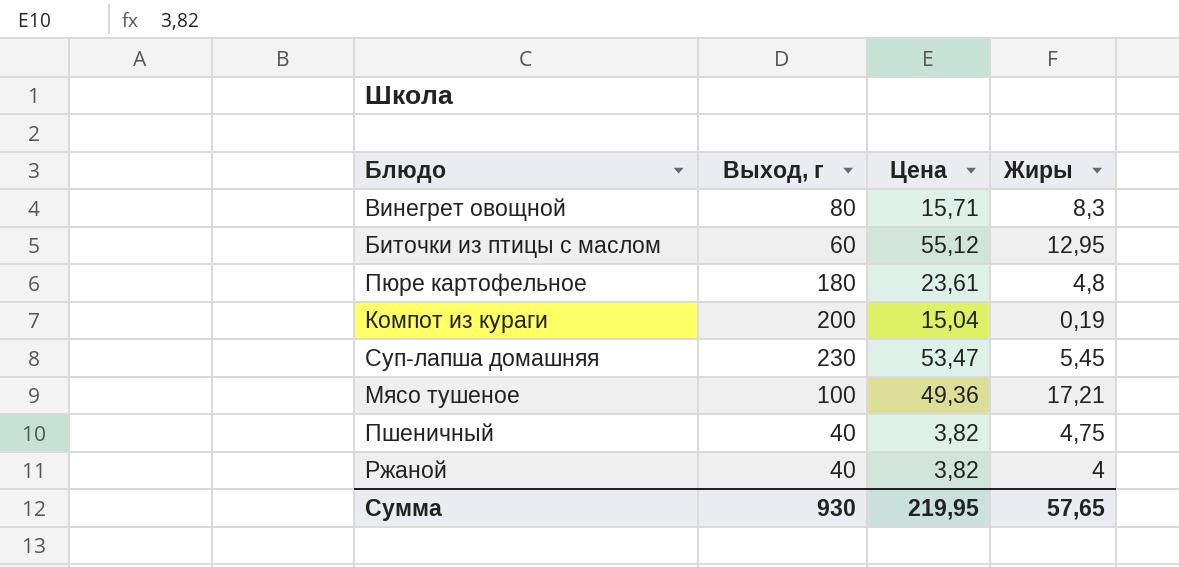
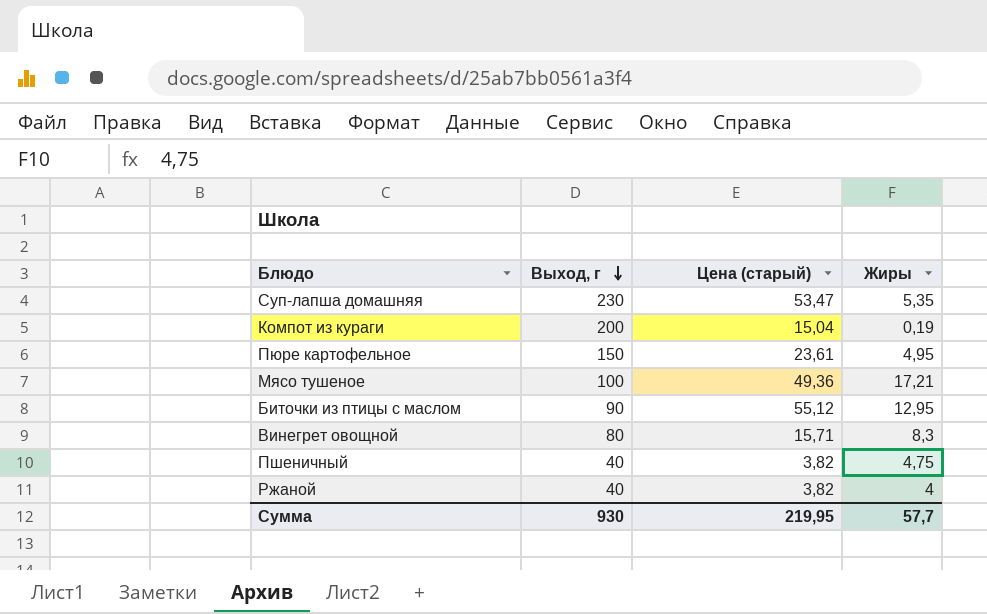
row order: none -> Выход, г descending
column name: Цена -> Цена (старый)
Суп-лапша домашняя | Жиры: 5,45 -> 5,35
Пюре картофельное | Выход, г: 180 -> 150
Пюре картофельное | Жиры: 4,8 -> 4,95
Биточки из птицы с маслом | Выход, г: 60 -> 90
Сумма | Жиры: 57,65 -> 57,7

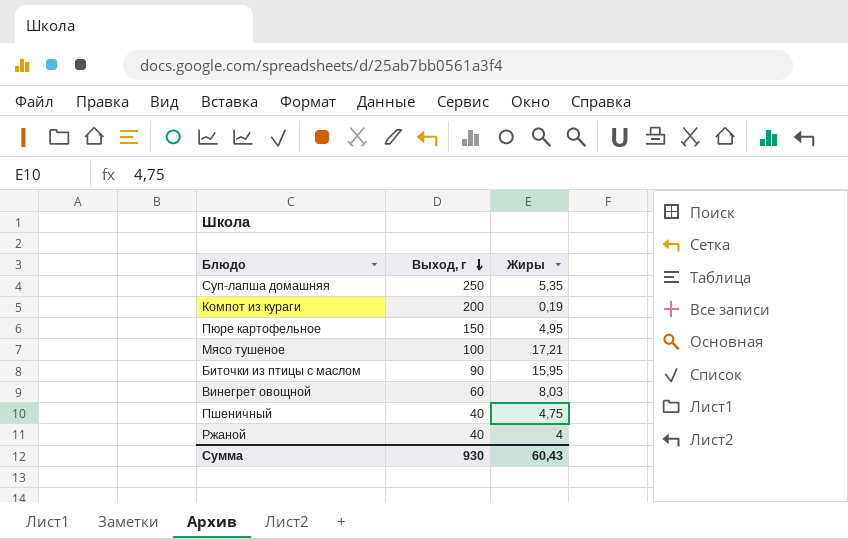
column Цена (старый) | position: 3 -> none
Суп-лапша домашняя | Выход, г: 230 -> 250
Биточки из птицы с маслом | Жиры: 12,95 -> 15,95
Винегрет овощной | Выход, г: 80 -> 60
Винегрет овощной | Жиры: 8,3 -> 8,03
Сумма | Жиры: 57,7 -> 60,43

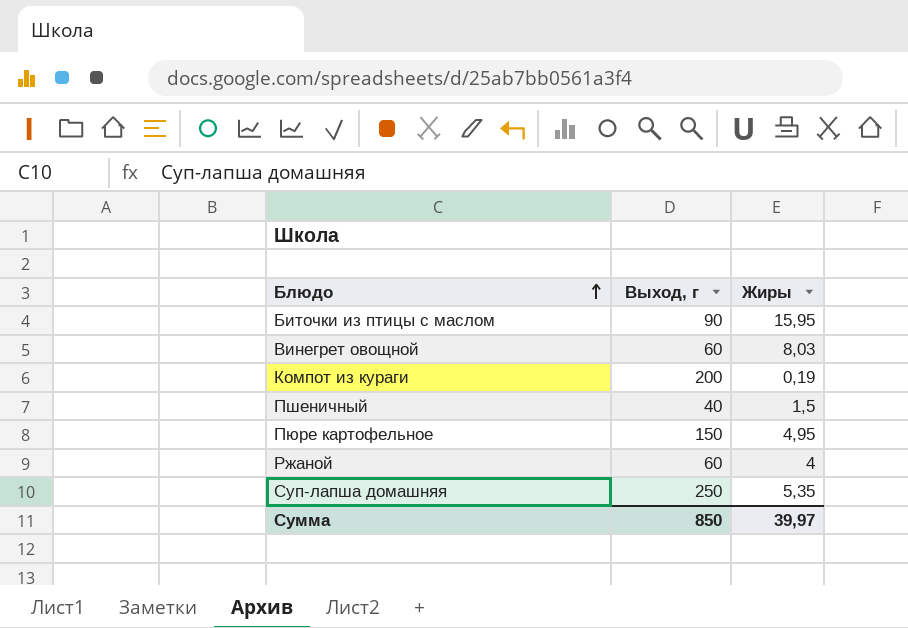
row order: Выход, г descending -> Блюдо ascending
row Мясо тушеное: 100 | 17,21 -> none
Пшеничный | Жиры: 4,75 -> 1,5
Ржаной | Выход, г: 40 -> 60
Сумма | Выход, г: 930 -> 850
Сумма | Жиры: 60,43 -> 39,97

